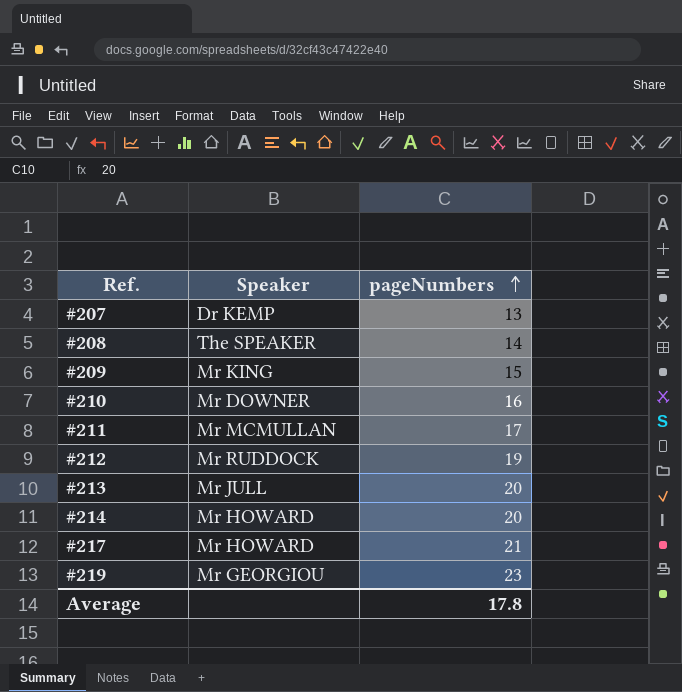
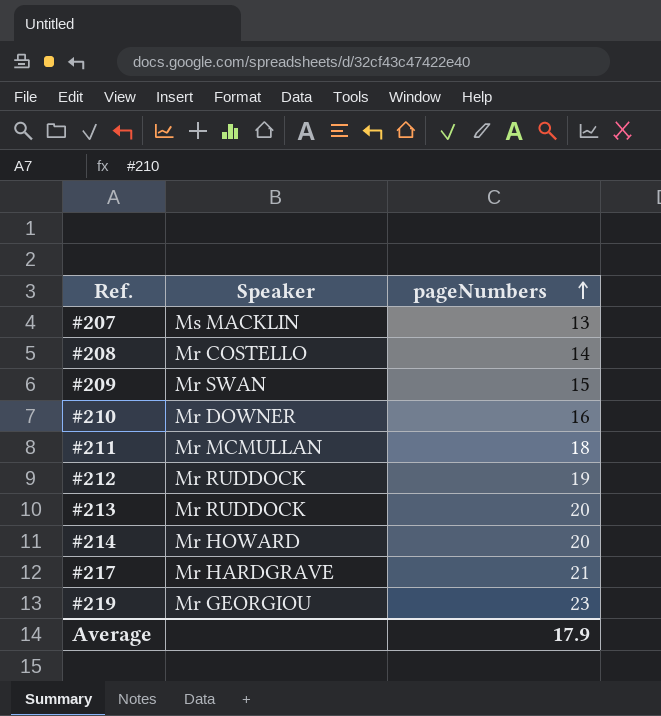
#207 | Speaker: Dr KEMP -> Ms MACKLIN
#208 | Speaker: The SPEAKER -> Mr COSTELLO
#209 | Speaker: Mr KING -> Mr SWAN
#211 | pageNumbers: 17 -> 18
#213 | Speaker: Mr JULL -> Mr RUDDOCK
#217 | Speaker: Mr HOWARD -> Mr HARDGRAVE
Average | pageNumbers: 17.8 -> 17.9

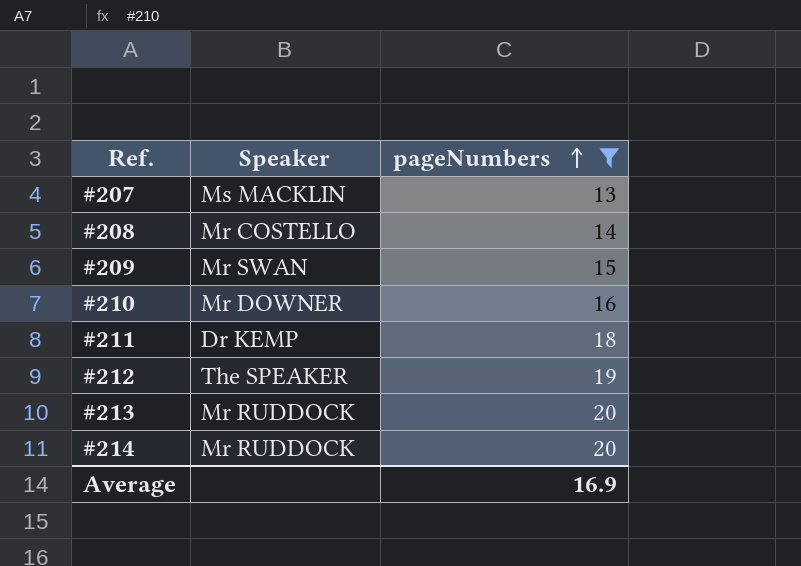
filter: none -> pageNumbers <= 20
#211 | Speaker: Mr MCMULLAN -> Dr KEMP
#212 | Speaker: Mr RUDDOCK -> The SPEAKER
#214 | Speaker: Mr HOWARD -> Mr RUDDOCK
Average | pageNumbers: 17.9 -> 16.9

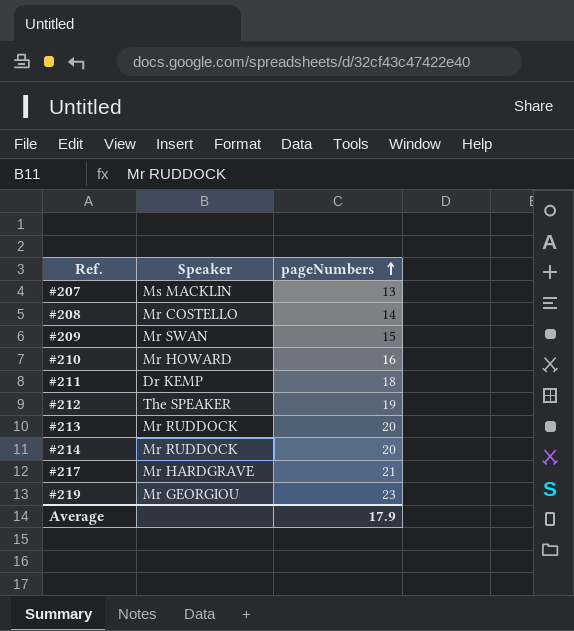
filter: pageNumbers <= 20 -> none
#210 | Speaker: Mr DOWNER -> Mr HOWARD
Average | pageNumbers: 16.9 -> 17.9

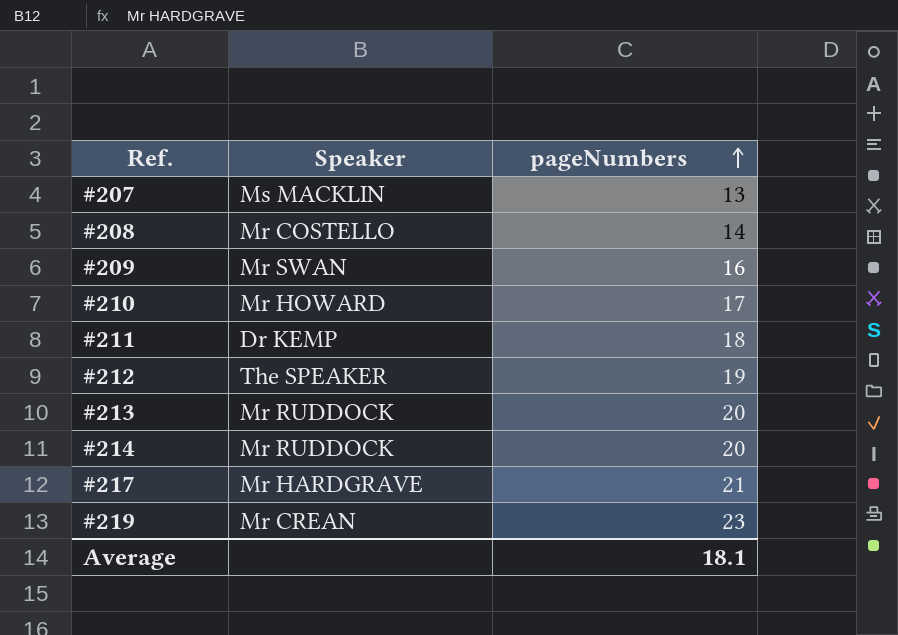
#209 | pageNumbers: 15 -> 16
#210 | pageNumbers: 16 -> 17
#219 | Speaker: Mr GEORGIOU -> Mr CREAN
Average | pageNumbers: 17.9 -> 18.1

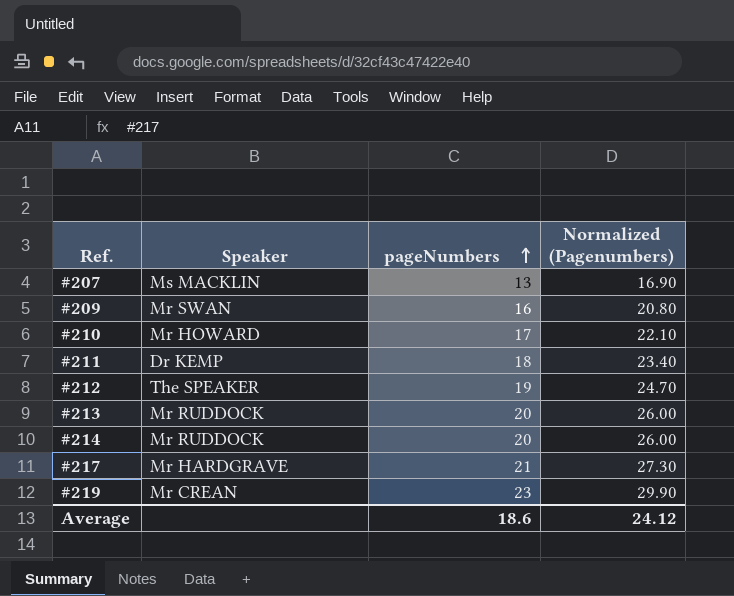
column Normalized (Pagenumbers) | formula: none -> [pageNumbers] * 1.3
row #208: Mr COSTELLO | 14 -> none
Average | pageNumbers: 18.1 -> 18.6

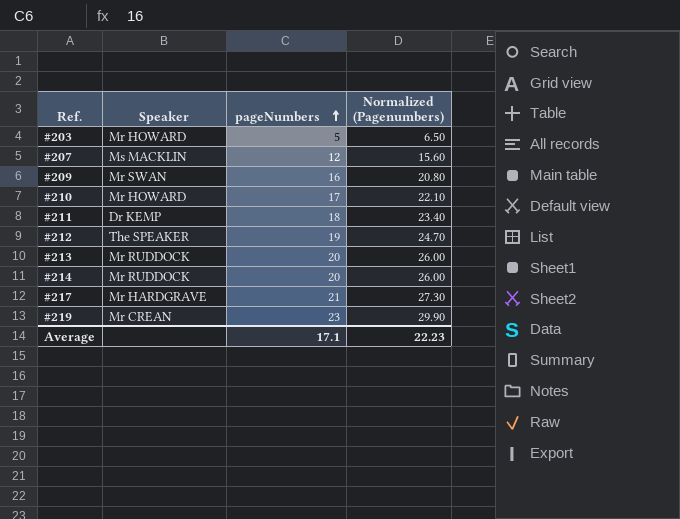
row #203: none -> Mr HOWARD | 5 | 6.50
#207 | pageNumbers: 13 -> 12
#207 | Normalized (Pagenumbers): 16.90 -> 15.60
Average | pageNumbers: 18.6 -> 17.1
Average | Normalized (Pagenumbers): 24.12 -> 22.23

